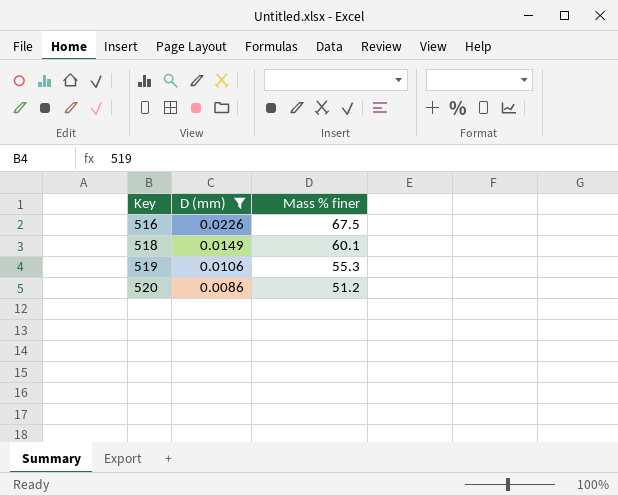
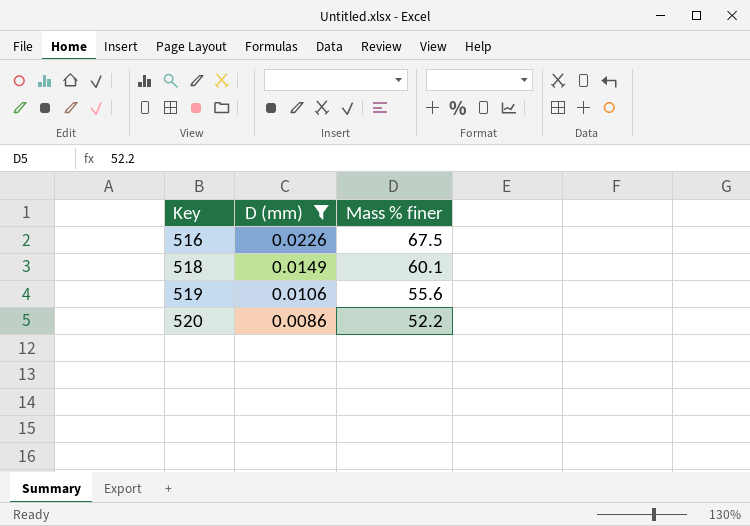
519 | Mass % finer: 55.3 -> 55.6
520 | Mass % finer: 51.2 -> 52.2

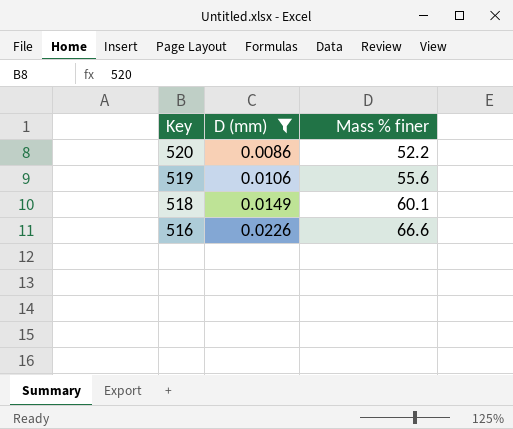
row order: Key ascending -> Key descending
516 | Mass % finer: 67.5 -> 66.6

